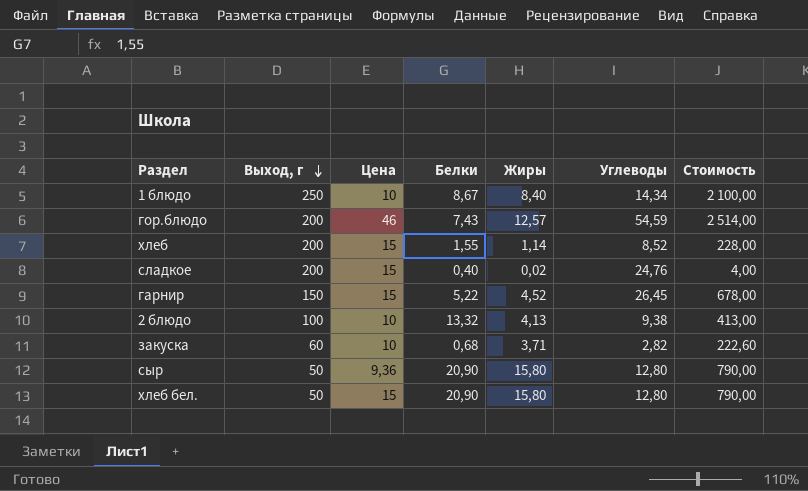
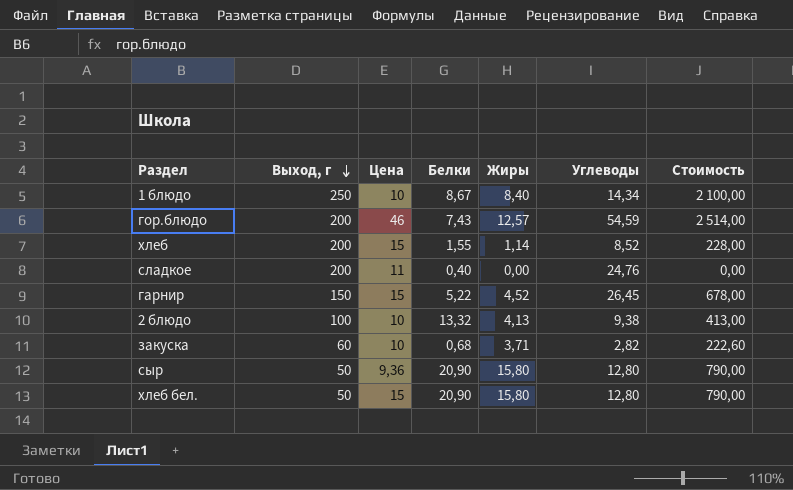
сладкое | Цена: 15 -> 11
сладкое | Жиры: 0,02 -> 0,00
сладкое | Стоимость: 4,00 -> 0,00

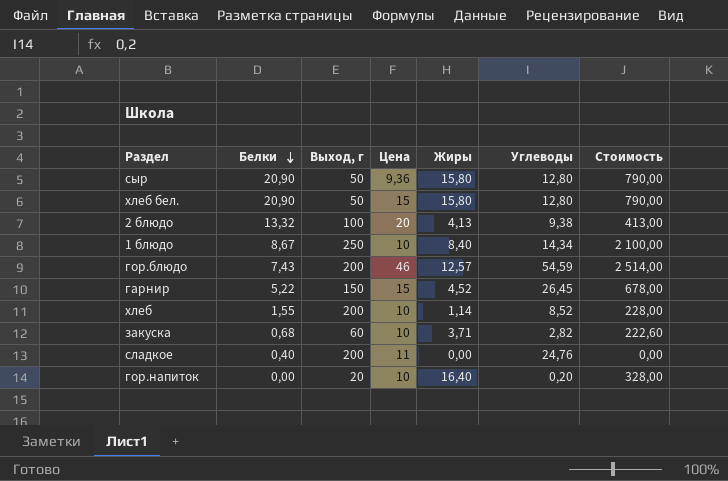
row order: Выход, г descending -> Белки descending
column Белки | position: 4 -> 2
2 блюдо | Цена: 10 -> 20
хлеб | Цена: 15 -> 10
row гор.напиток: none -> 0,00 | 20 | 10 | 16,40 | 0,20 | 328,00

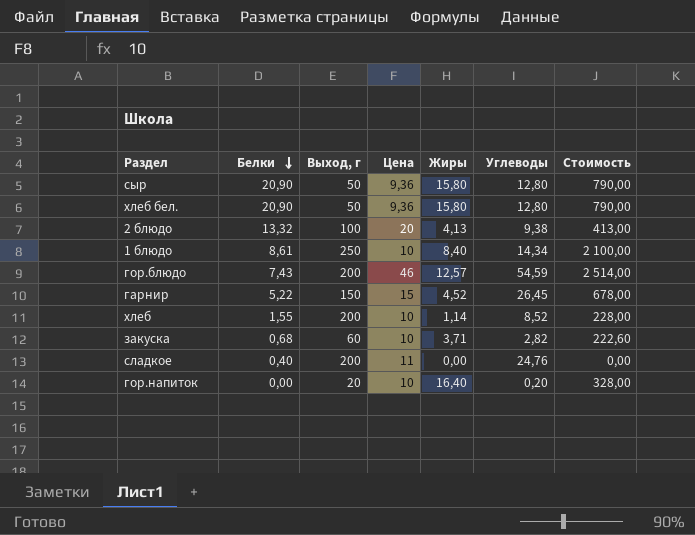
хлеб бел. | Цена: 15 -> 9,36
1 блюдо | Белки: 8,67 -> 8,61

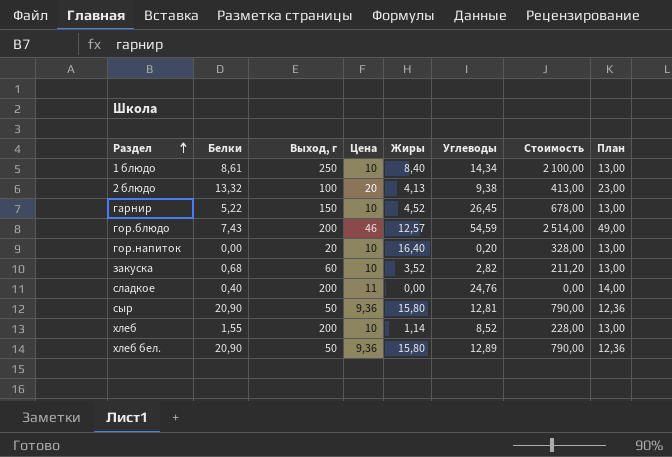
row order: Белки descending -> Раздел ascending
column План | formula: none -> [Цена] + 3
гарнир | Цена: 15 -> 10
закуска | Жиры: 3,71 -> 3,52
закуска | Стоимость: 222,60 -> 211,20
сыр | Углеводы: 12,80 -> 12,81
хлеб бел. | Углеводы: 12,80 -> 12,89

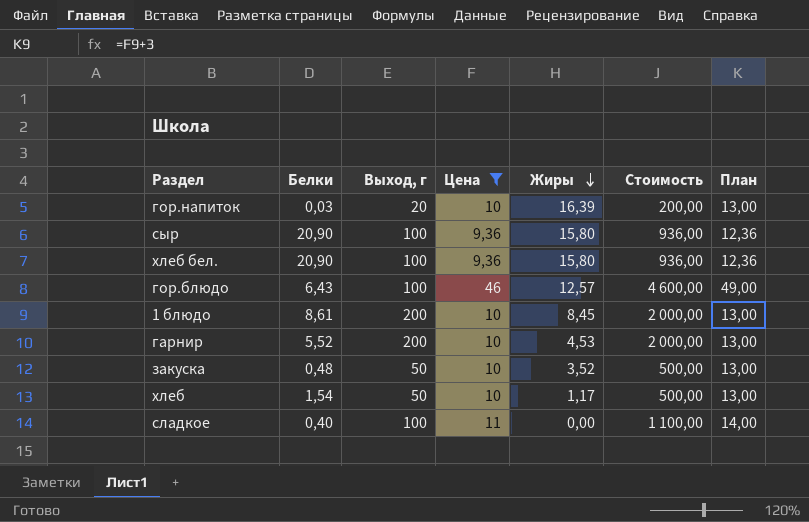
filter: none -> Цена != 20
row order: Раздел ascending -> Жиры descending
column Углеводы | position: 6 -> none
column Стоимость | formula: [Выход, г] * [Жиры] -> [Выход, г] * [Цена]
гор.напиток | Белки: 0,00 -> 0,03
гор.напиток | Жиры: 16,40 -> 16,39
сыр | Выход, г: 50 -> 100
хлеб бел. | Выход, г: 50 -> 100
гор.блюдо | Белки: 7,43 -> 6,43
гор.блюдо | Выход, г: 200 -> 100
1 блюдо | Выход, г: 250 -> 200
1 блюдо | Жиры: 8,40 -> 8,45
гарнир | Белки: 5,22 -> 5,52
гарнир | Выход, г: 150 -> 200
гарнир | Жиры: 4,52 -> 4,53
закуска | Белки: 0,68 -> 0,48
закуска | Выход, г: 60 -> 50
хлеб | Белки: 1,55 -> 1,54
хлеб | Выход, г: 200 -> 50
хлеб | Жиры: 1,14 -> 1,17
сладкое | Выход, г: 200 -> 100

